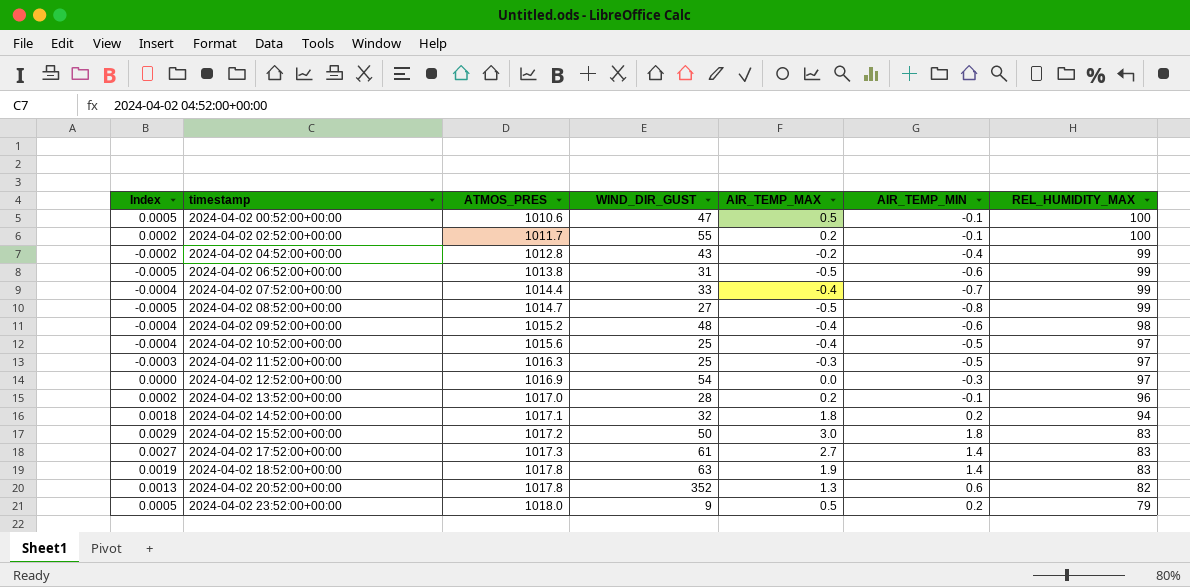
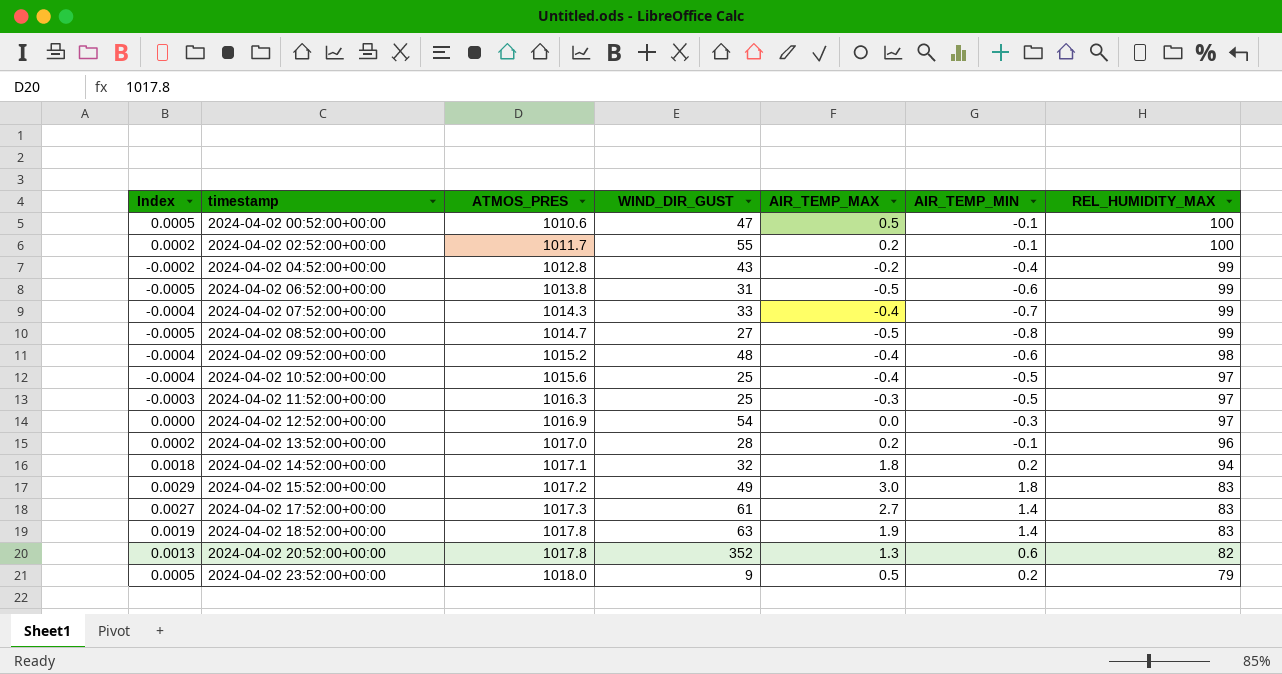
2024-04-02 07:52:00+00:00 | ATMOS_PRES: 1014.4 -> 1014.3
2024-04-02 15:52:00+00:00 | WIND_DIR_GUST: 50 -> 49

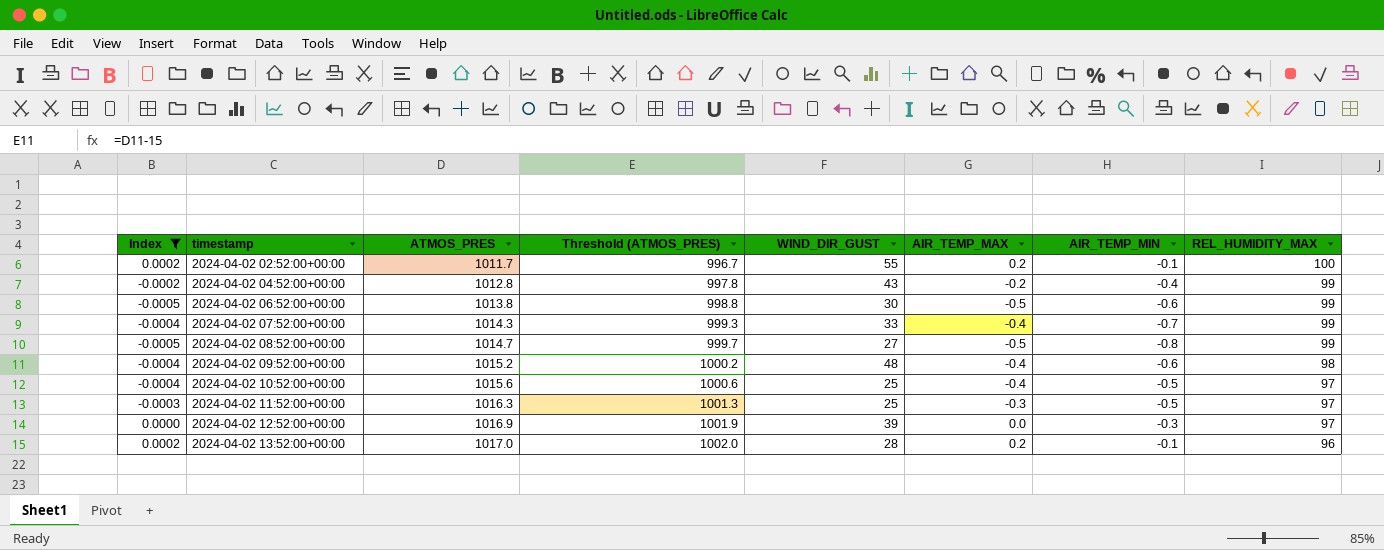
filter: none -> Index <= 0.0002
column Threshold (ATMOS_PRES) | formula: none -> [ATMOS_PRES] - 15
2024-04-02 06:52:00+00:00 | WIND_DIR_GUST: 31 -> 30
2024-04-02 12:52:00+00:00 | WIND_DIR_GUST: 54 -> 39

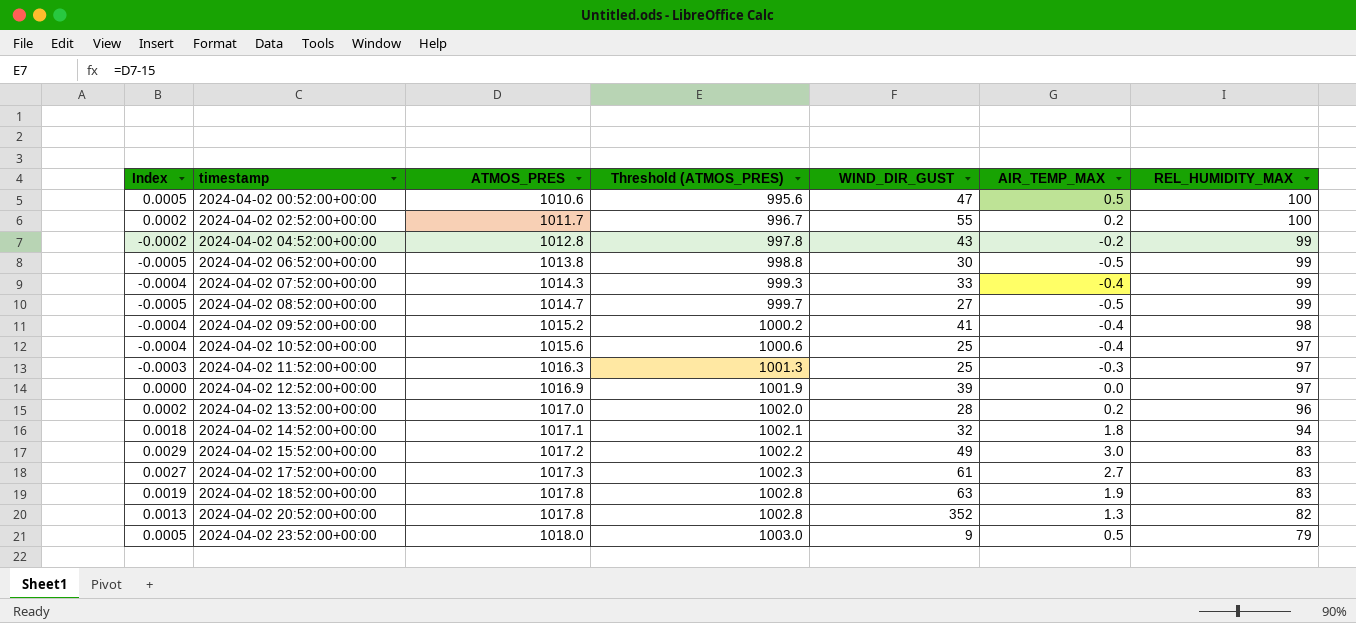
filter: Index <= 0.0002 -> none
column AIR_TEMP_MIN | position: 7 -> none
2024-04-02 09:52:00+00:00 | WIND_DIR_GUST: 48 -> 41

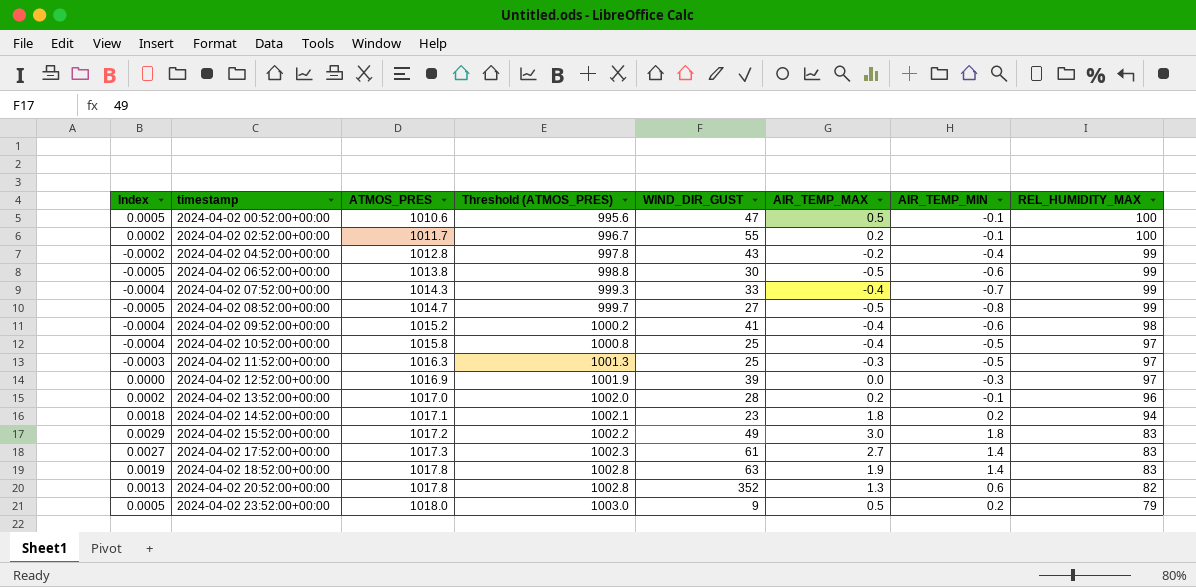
column AIR_TEMP_MIN | position: none -> 7
2024-04-02 10:52:00+00:00 | ATMOS_PRES: 1015.6 -> 1015.8
2024-04-02 10:52:00+00:00 | Threshold (ATMOS_PRES): 1000.6 -> 1000.8
2024-04-02 14:52:00+00:00 | WIND_DIR_GUST: 32 -> 23

